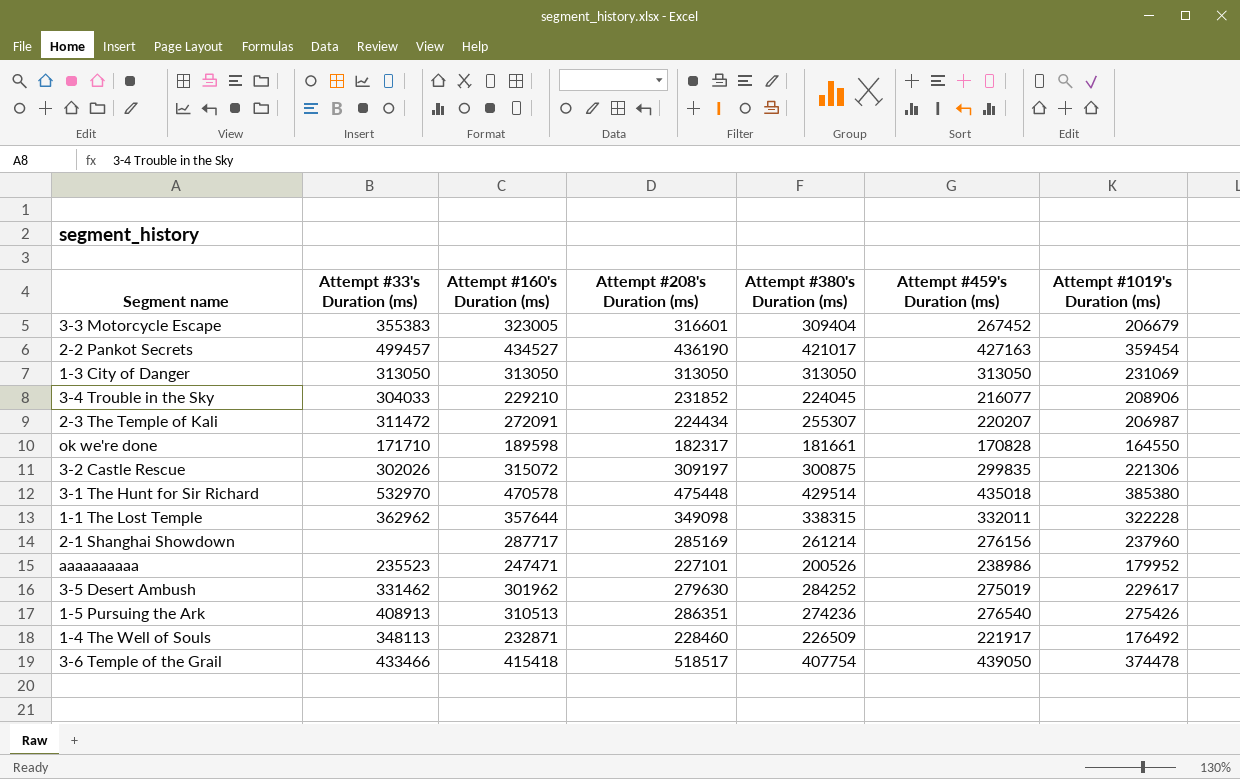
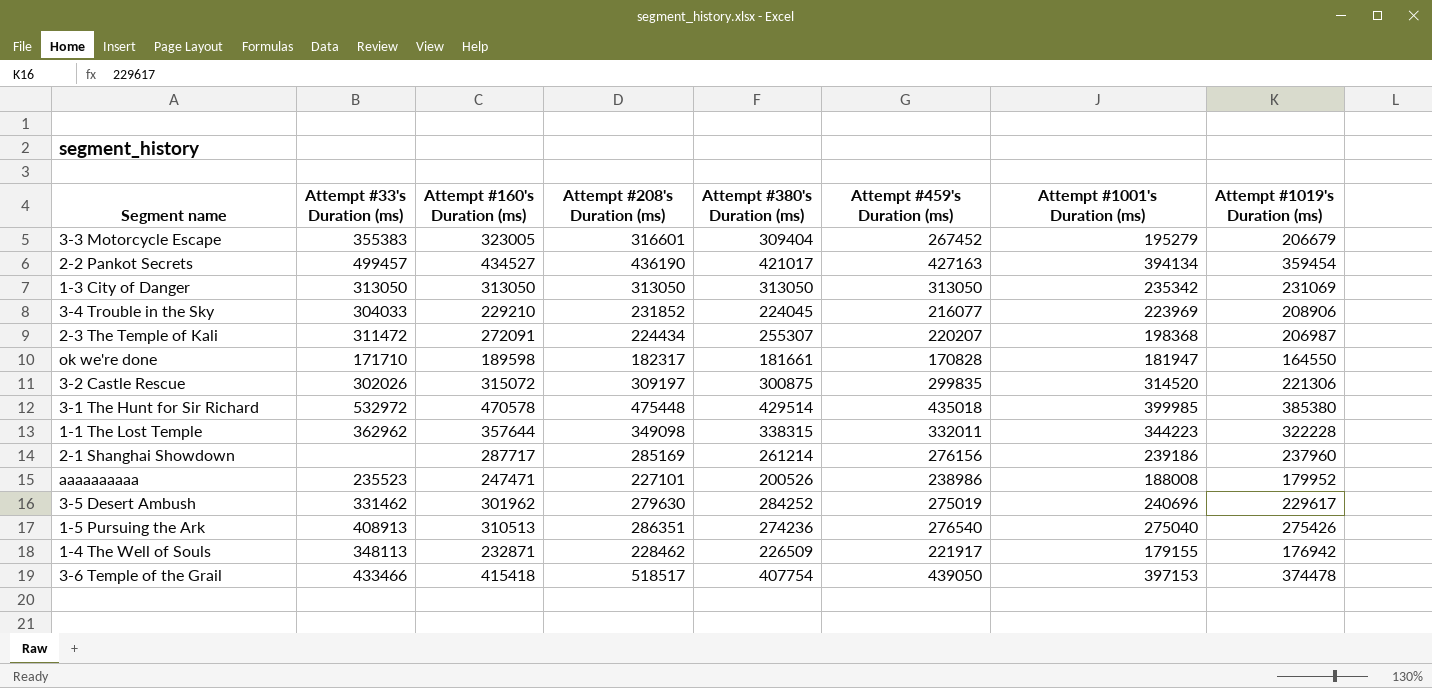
column Attempt #1001's Duration (ms) | position: none -> 7
3-1 The Hunt for Sir Richard | Attempt #33's Duration (ms): 532970 -> 532972
1-4 The Well of Souls | Attempt #208's Duration (ms): 228460 -> 228462
1-4 The Well of Souls | Attempt #1019's Duration (ms): 176492 -> 176942

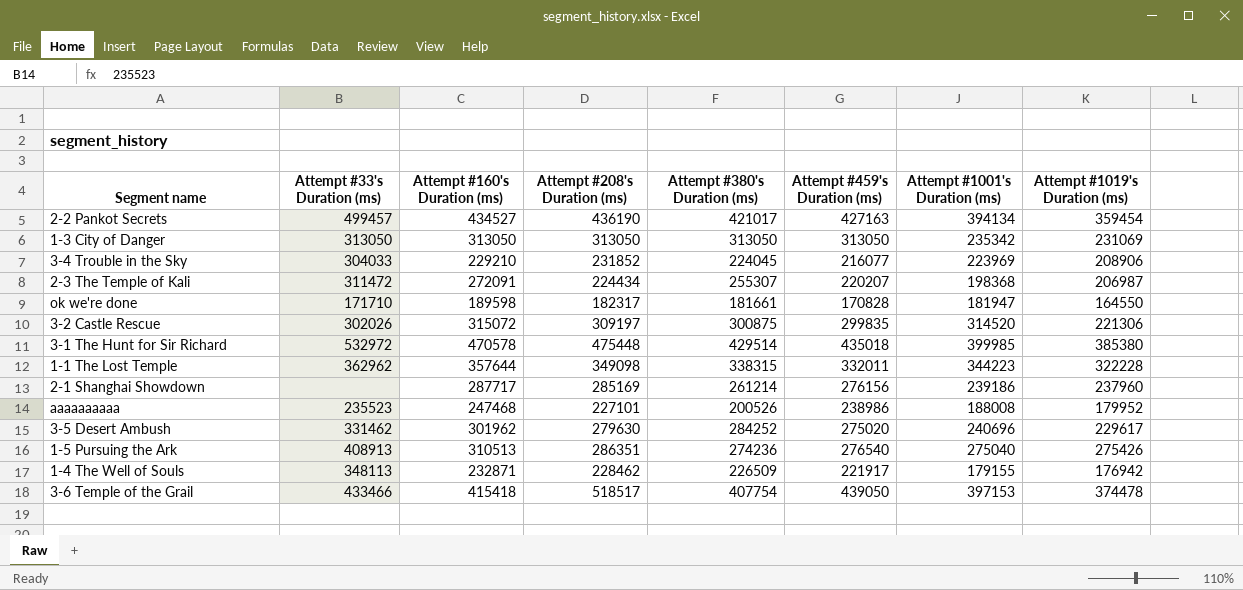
row 3-3 Motorcycle Escape: 355383 | 323005 | 316601 | 309404 | 267452 | 195279 | 206679 -> none
aaaaaaaaaa | Attempt #160's Duration (ms): 247471 -> 247468
3-5 Desert Ambush | Attempt #459's Duration (ms): 275019 -> 275020

